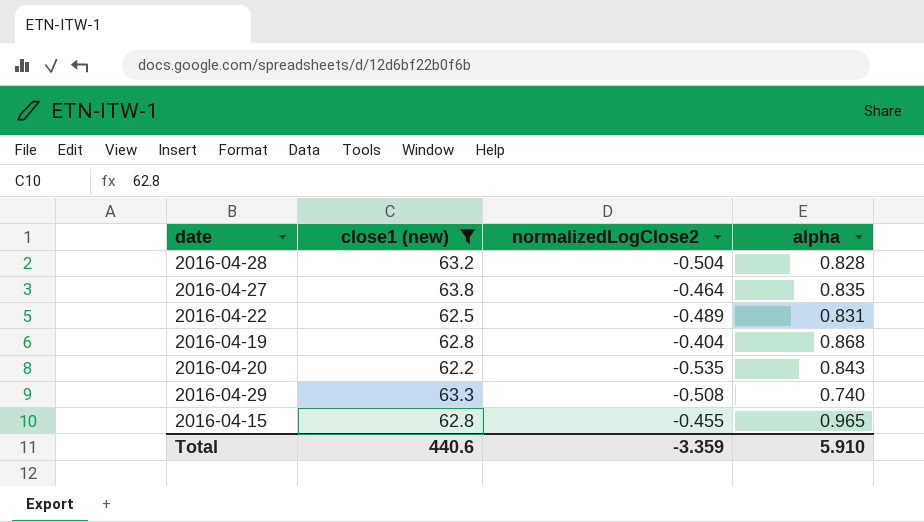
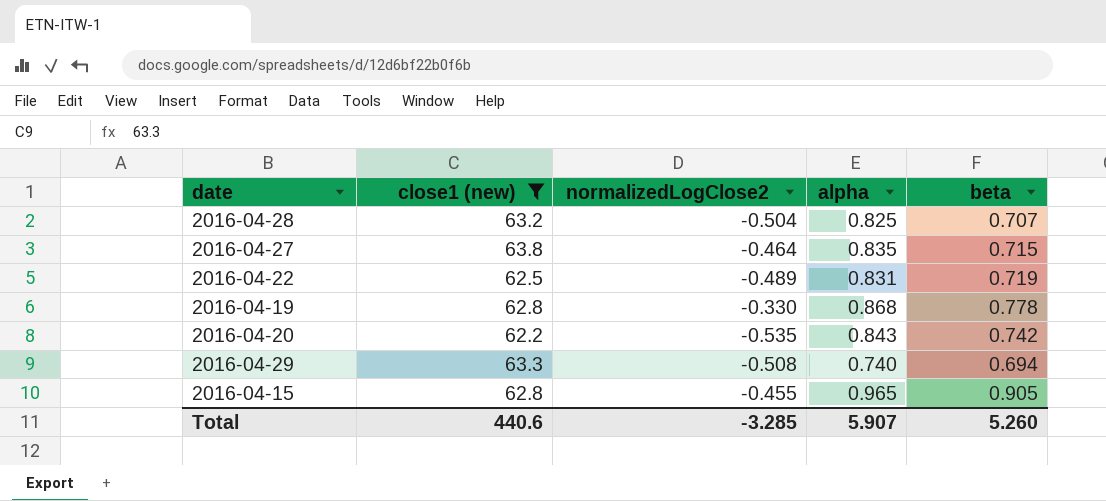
column beta | position: none -> 5
2016-04-28 | alpha: 0.828 -> 0.825
2016-04-19 | normalizedLogClose2: -0.404 -> -0.330
Total | normalizedLogClose2: -3.359 -> -3.285
Total | alpha: 5.910 -> 5.907

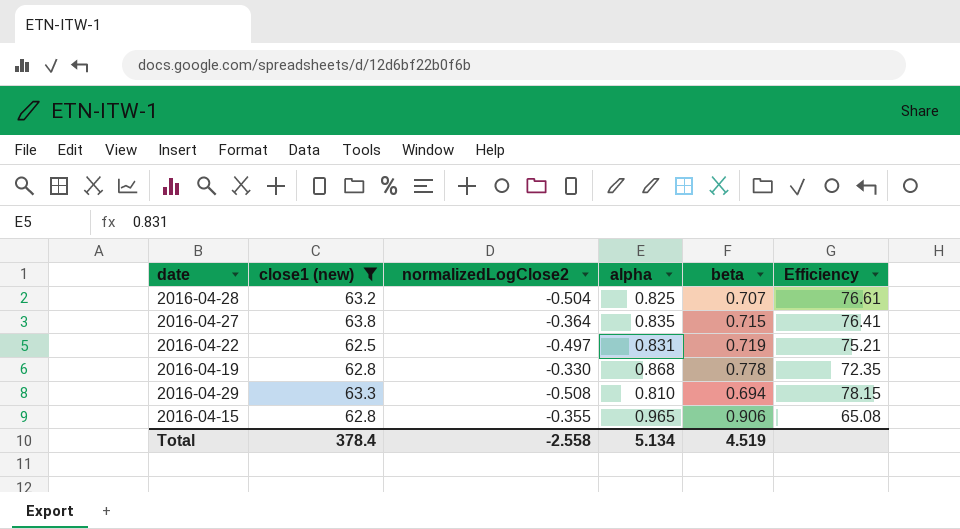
column Efficiency | formula: none -> [close1 (new)] / [alpha]
row 2016-04-20: 62.2 | -0.535 | 0.843 | 0.742 -> none
2016-04-27 | normalizedLogClose2: -0.464 -> -0.364
2016-04-22 | normalizedLogClose2: -0.489 -> -0.497
2016-04-29 | alpha: 0.740 -> 0.810
2016-04-15 | normalizedLogClose2: -0.455 -> -0.355
2016-04-15 | beta: 0.905 -> 0.906
Total | close1 (new): 440.6 -> 378.4
Total | normalizedLogClose2: -3.285 -> -2.558
Total | alpha: 5.907 -> 5.134
Total | beta: 5.260 -> 4.519

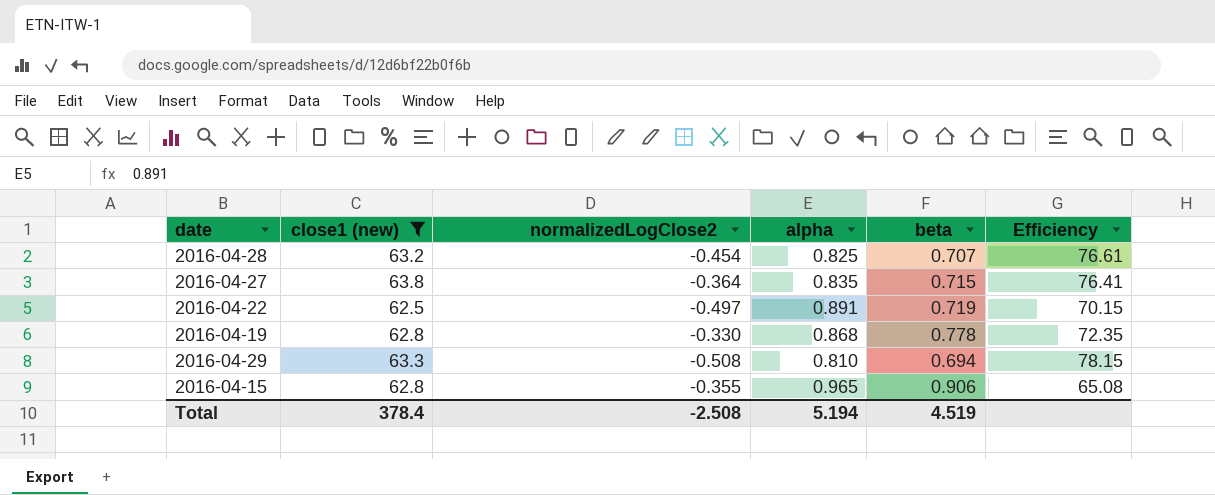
2016-04-28 | normalizedLogClose2: -0.504 -> -0.454
2016-04-22 | alpha: 0.831 -> 0.891
2016-04-22 | Efficiency: 75.21 -> 70.15
Total | normalizedLogClose2: -2.558 -> -2.508
Total | alpha: 5.134 -> 5.194

